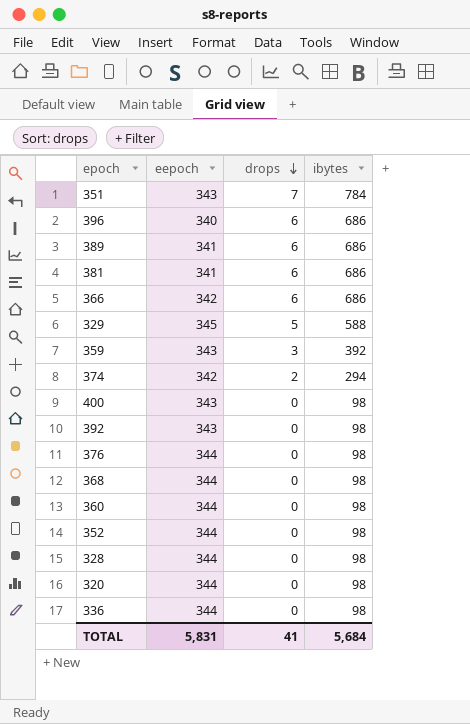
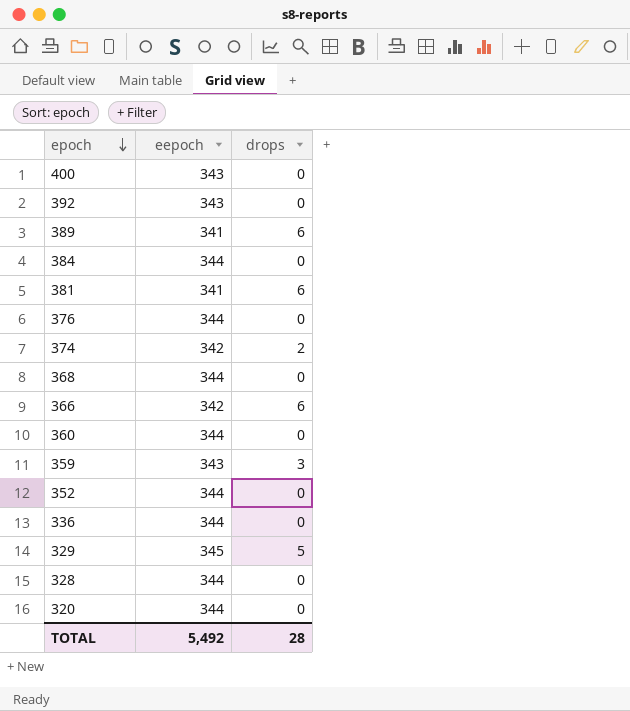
row order: drops descending -> epoch descending
column ibytes | position: 4 -> none
row 351: 343 | 7 | 784 -> none
row 396: 340 | 6 | 686 -> none
row 384: none -> 344 | 0
TOTAL | eepoch: 5,831 -> 5,492
TOTAL | drops: 41 -> 28

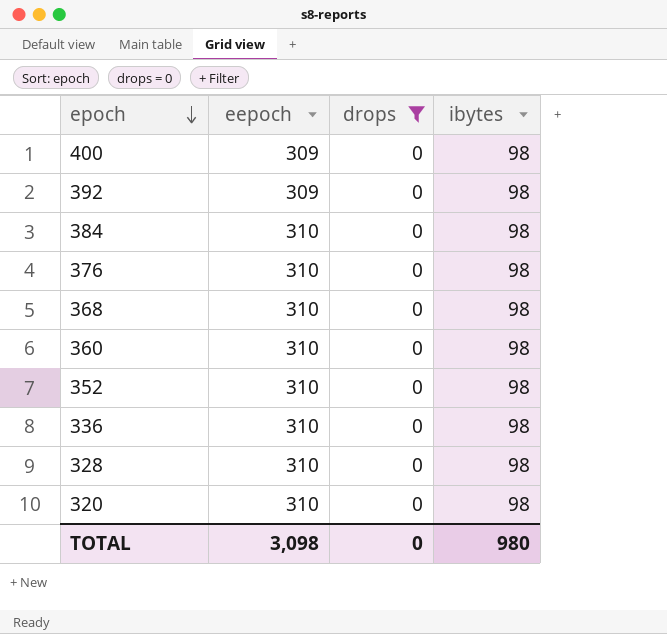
filter: none -> drops = 0
column ibytes | position: none -> 4
400 | eepoch: 343 -> 309
392 | eepoch: 343 -> 309
384 | eepoch: 344 -> 310
376 | eepoch: 344 -> 310
368 | eepoch: 344 -> 310
360 | eepoch: 344 -> 310
352 | eepoch: 344 -> 310
336 | eepoch: 344 -> 310
328 | eepoch: 344 -> 310
320 | eepoch: 344 -> 310
TOTAL | eepoch: 5,492 -> 3,098
TOTAL | drops: 28 -> 0

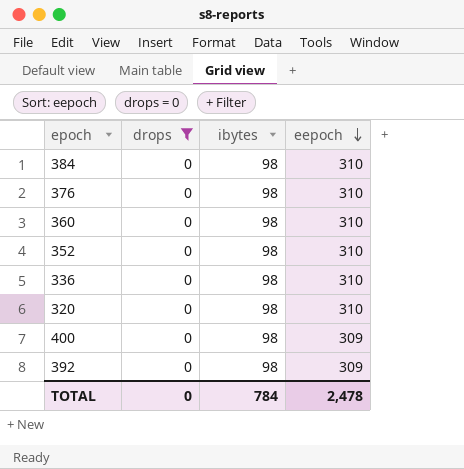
row order: epoch descending -> eepoch descending
column eepoch | position: 2 -> 4
row 368: 310 | 0 | 98 -> none
row 328: 310 | 0 | 98 -> none
TOTAL | ibytes: 980 -> 784
TOTAL | eepoch: 3,098 -> 2,478

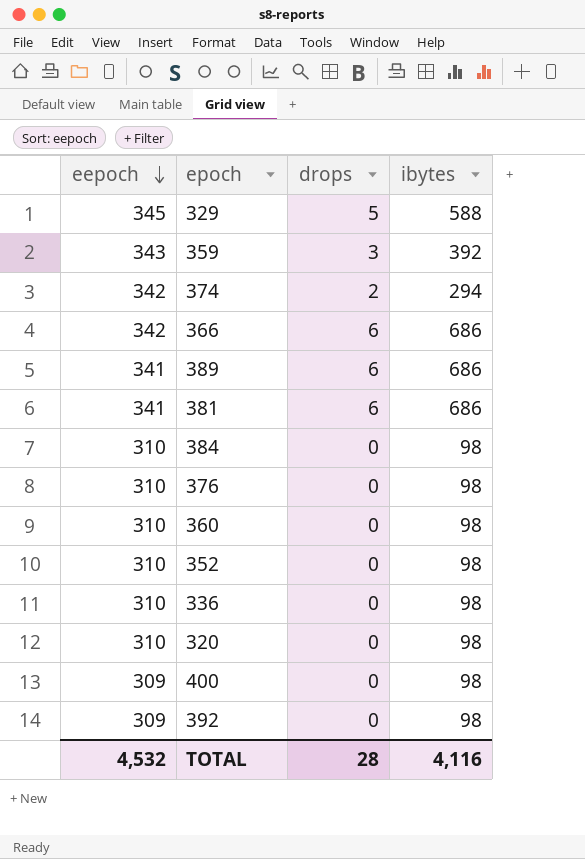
filter: drops = 0 -> none
column eepoch | position: 4 -> 1
TOTAL | eepoch: 2,478 -> 4,532
TOTAL | drops: 0 -> 28
TOTAL | ibytes: 784 -> 4,116

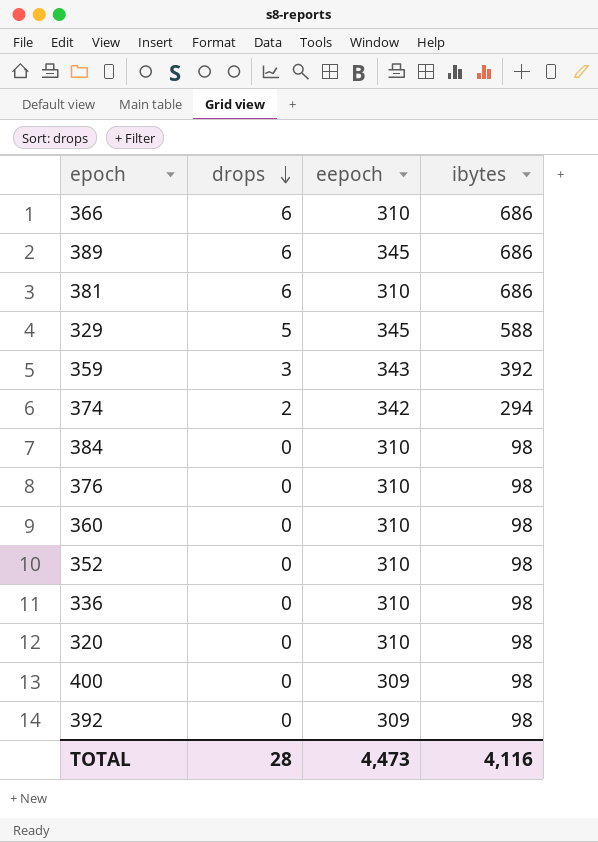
row order: eepoch descending -> drops descending
column eepoch | position: 1 -> 3
366 | eepoch: 342 -> 310
389 | eepoch: 341 -> 345
381 | eepoch: 341 -> 310
TOTAL | eepoch: 4,532 -> 4,473

